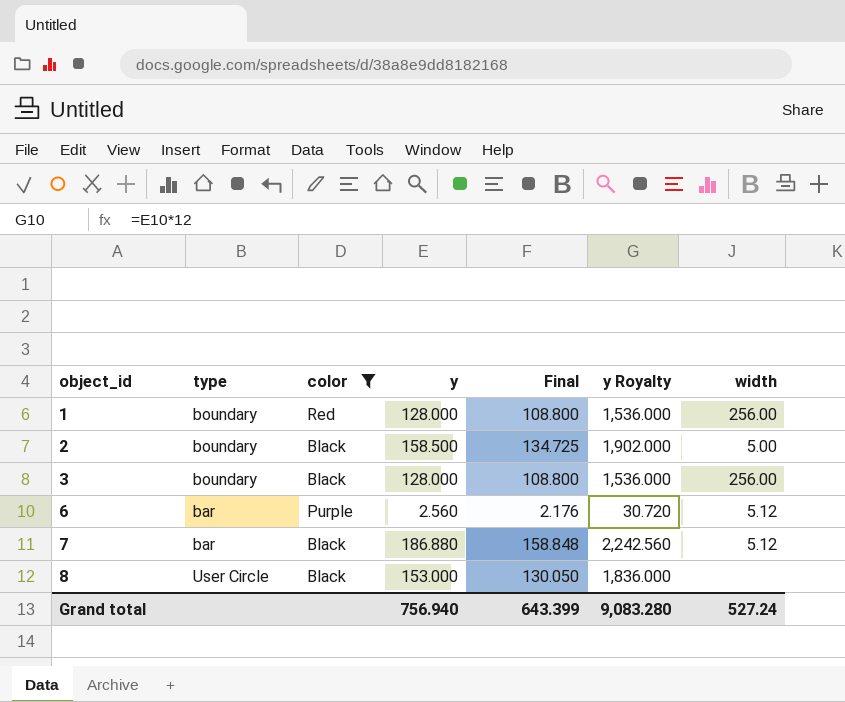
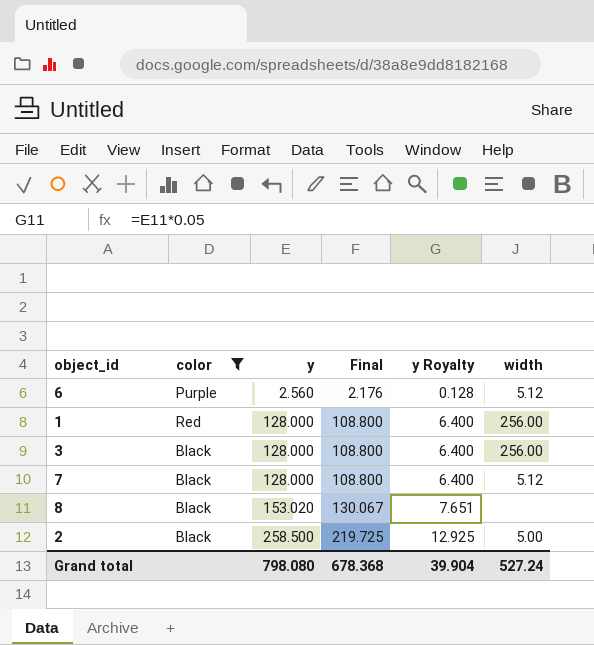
row order: object_id ascending -> y ascending
column type | position: 2 -> none
column y Royalty | formula: [y] * 12 -> [y] * 0.05
7 | y: 186.880 -> 128.000
7 | Final: 158.848 -> 108.800
8 | y: 153.000 -> 153.020
8 | Final: 130.050 -> 130.067
2 | y: 158.500 -> 258.500
2 | Final: 134.725 -> 219.725
Grand total | y: 756.940 -> 798.080
Grand total | Final: 643.399 -> 678.368
Grand total | y Royalty: 9,083.280 -> 39.904

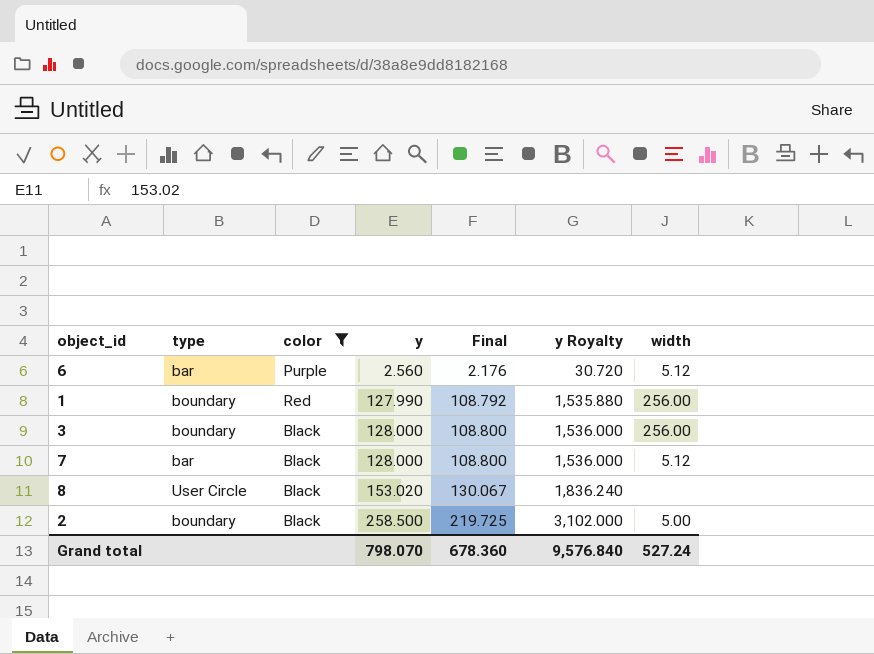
column type | position: none -> 2
column y Royalty | formula: [y] * 0.05 -> [y] * 12
1 | y: 128.000 -> 127.990
1 | Final: 108.800 -> 108.792
Grand total | y: 798.080 -> 798.070
Grand total | Final: 678.368 -> 678.360
Grand total | y Royalty: 39.904 -> 9,576.840

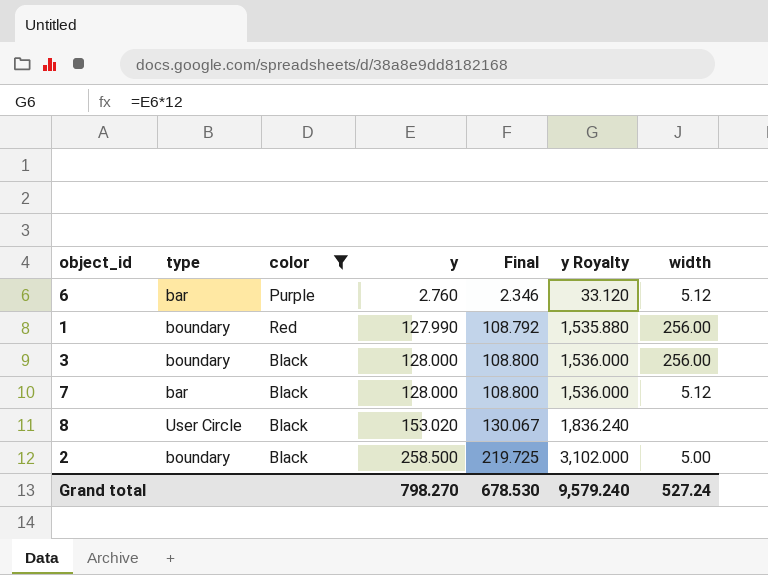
6 | y: 2.560 -> 2.760
6 | Final: 2.176 -> 2.346
6 | y Royalty: 30.720 -> 33.120
Grand total | y: 798.070 -> 798.270
Grand total | Final: 678.360 -> 678.530
Grand total | y Royalty: 9,576.840 -> 9,579.240

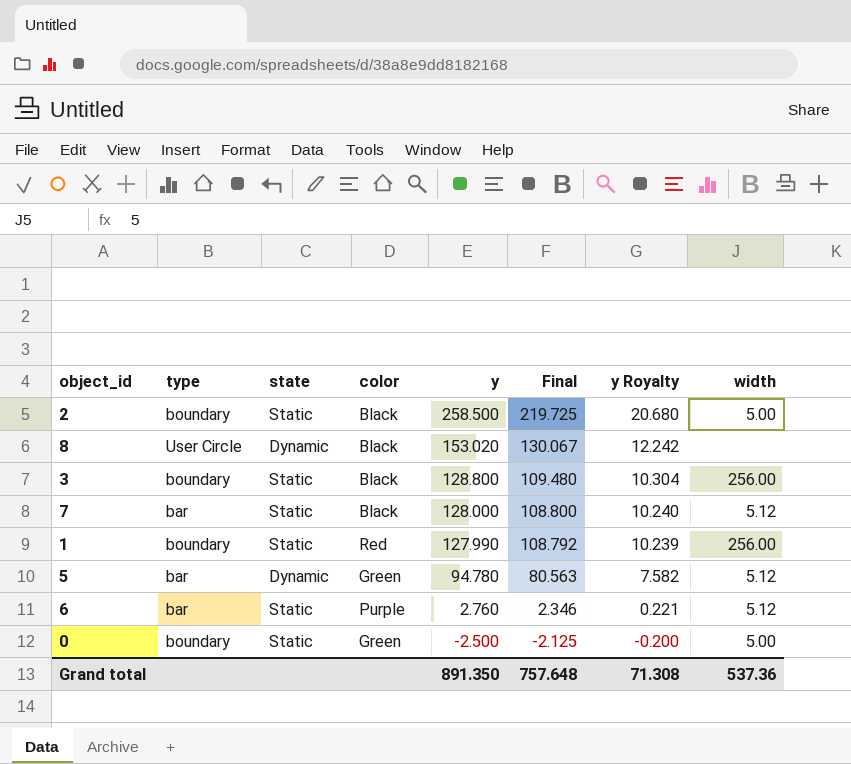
filter: color != Green -> none
row order: y ascending -> y descending
column state | position: none -> 3
column y Royalty | formula: [y] * 12 -> [y] * 0.08
3 | y: 128.000 -> 128.800
3 | Final: 108.800 -> 109.480
Grand total | y: 798.270 -> 891.350
Grand total | Final: 678.530 -> 757.648
Grand total | y Royalty: 9,579.240 -> 71.308
Grand total | width: 527.24 -> 537.36

